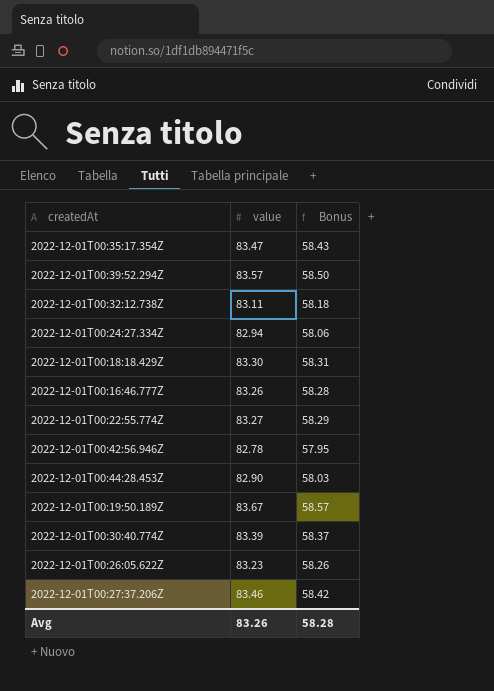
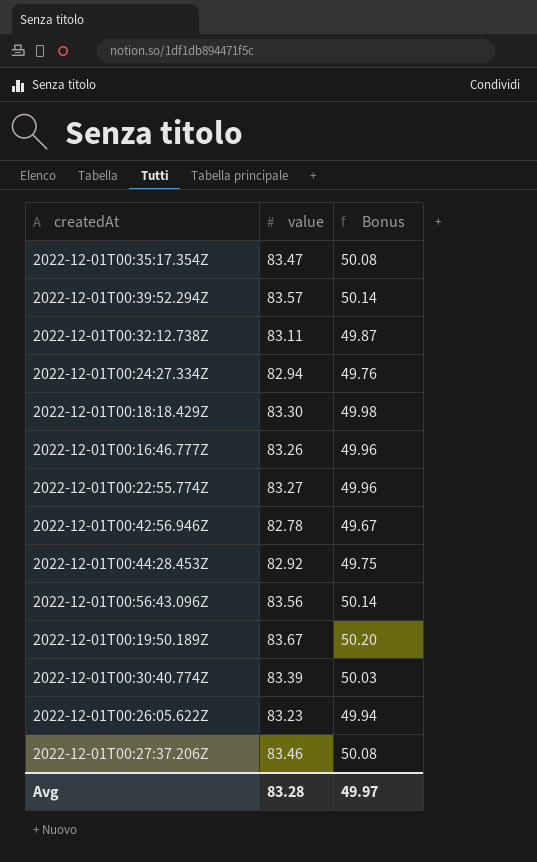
column Bonus | formula: [value] * 0.7 -> [value] * 0.6
2022-12-01T00:44:28.453Z | value: 82.90 -> 82.92
row 2022-12-01T00:56:43.096Z: none -> 83.56 | 50.14
Avg | value: 83.26 -> 83.28
Avg | Bonus: 58.28 -> 49.97

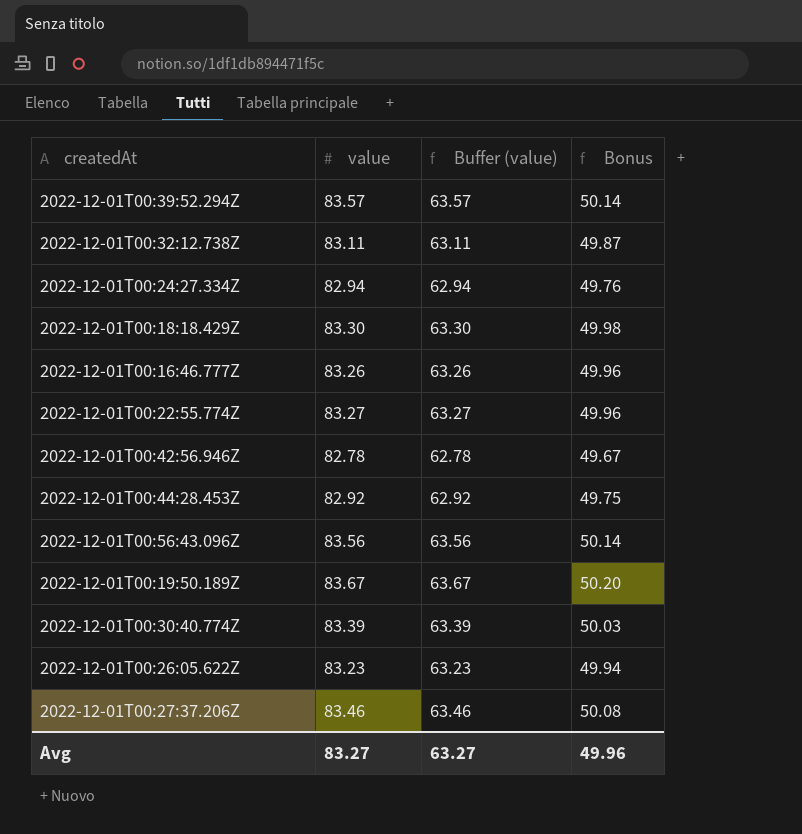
column Buffer (value) | formula: none -> [value] - 20
row 2022-12-01T00:35:17.354Z: 83.47 | 50.08 -> none
Avg | value: 83.28 -> 83.27
Avg | Bonus: 49.97 -> 49.96

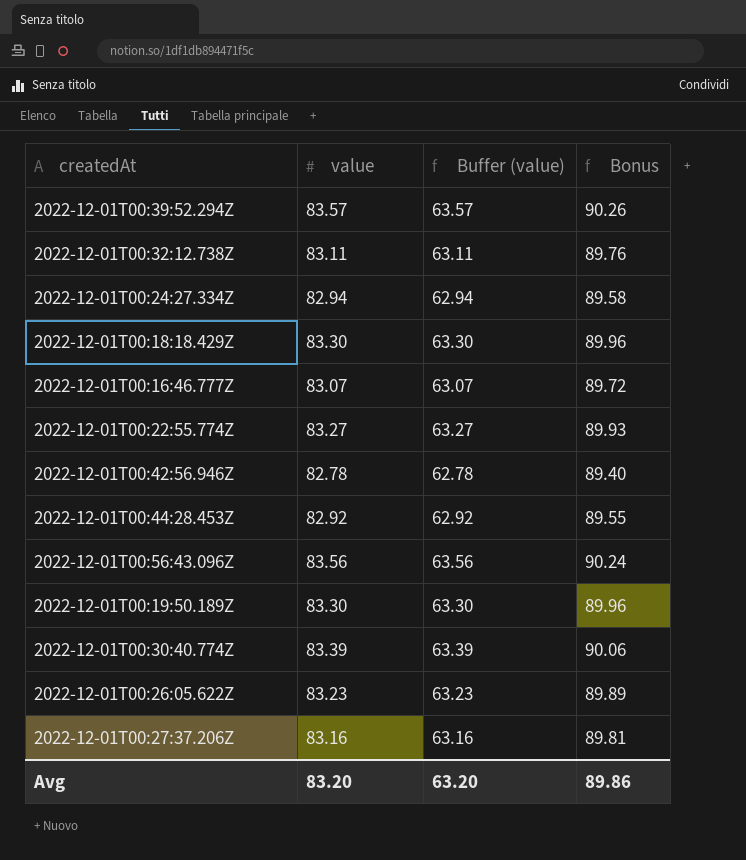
column Bonus | formula: [value] * 0.6 -> [value] * 1.08
2022-12-01T00:16:46.777Z | value: 83.26 -> 83.07
2022-12-01T00:16:46.777Z | Buffer (value): 63.26 -> 63.07
2022-12-01T00:19:50.189Z | value: 83.67 -> 83.30
2022-12-01T00:19:50.189Z | Buffer (value): 63.67 -> 63.30
2022-12-01T00:27:37.206Z | value: 83.46 -> 83.16
2022-12-01T00:27:37.206Z | Buffer (value): 63.46 -> 63.16
Avg | value: 83.27 -> 83.20
Avg | Buffer (value): 63.27 -> 63.20
Avg | Bonus: 49.96 -> 89.86

